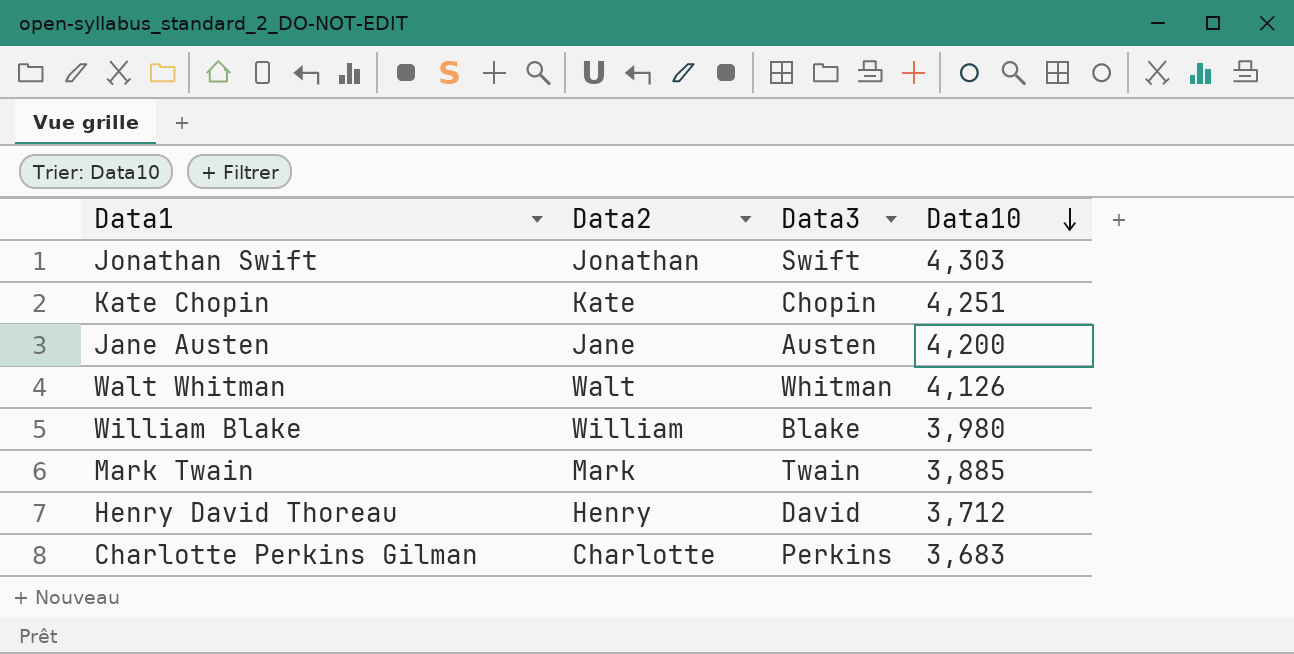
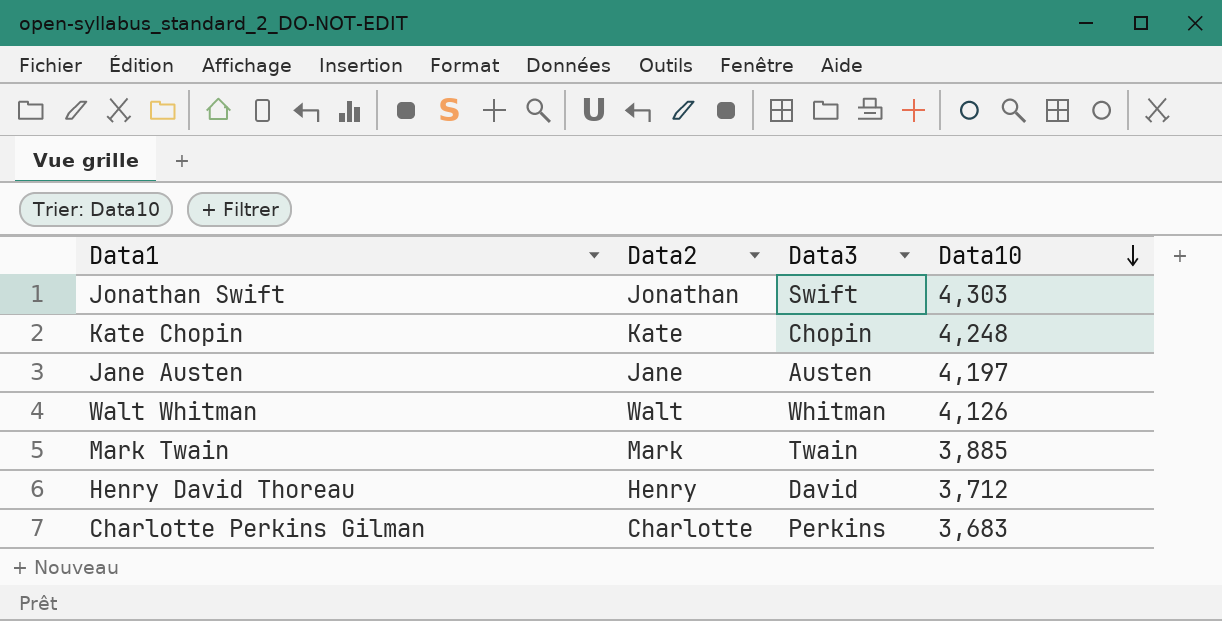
row William Blake: William | Blake | 3,980 -> none
Kate Chopin | Data10: 4,251 -> 4,248
Jane Austen | Data10: 4,200 -> 4,197

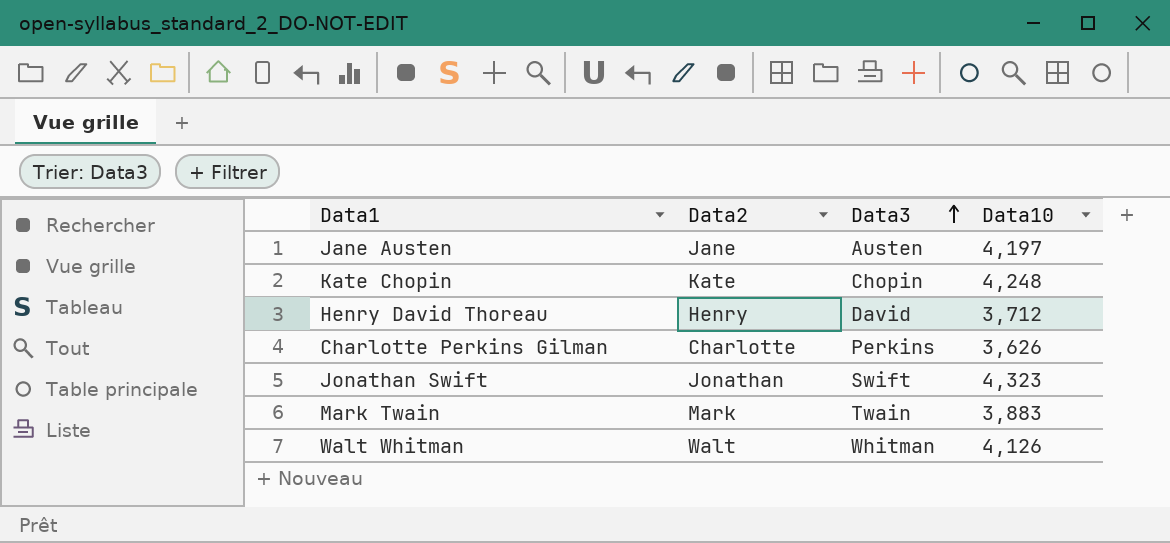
row order: Data10 descending -> Data3 ascending
Charlotte Perkins Gilman | Data10: 3,683 -> 3,626
Jonathan Swift | Data10: 4,303 -> 4,323
Mark Twain | Data10: 3,885 -> 3,883

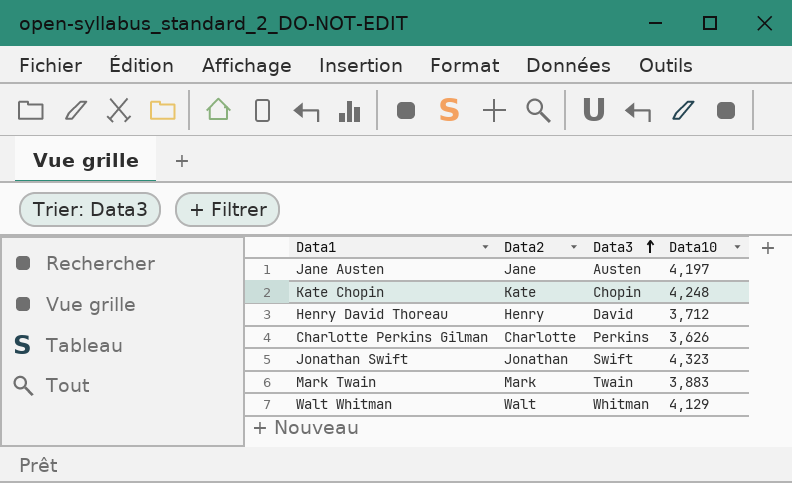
Walt Whitman | Data10: 4,126 -> 4,129

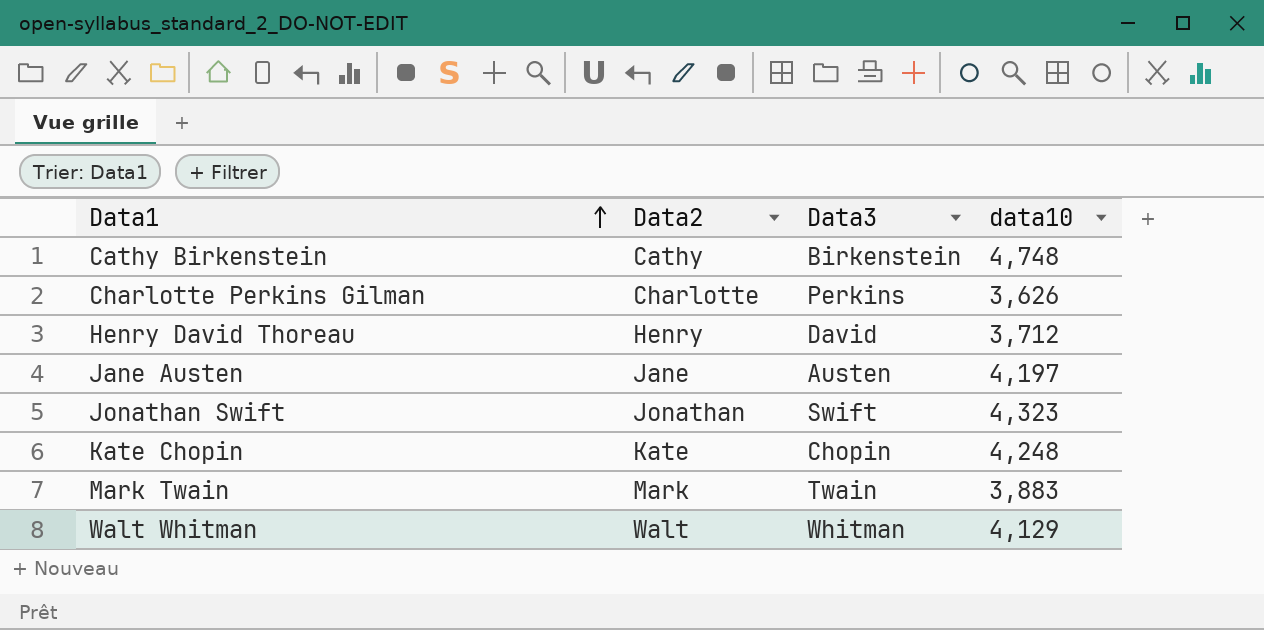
row order: Data3 ascending -> Data1 ascending
column name: Data10 -> data10
row Cathy Birkenstein: none -> Cathy | Birkenstein | 4,748

